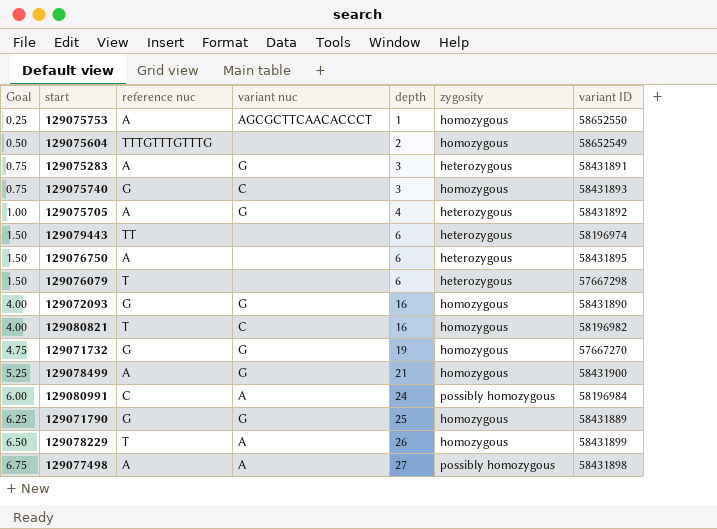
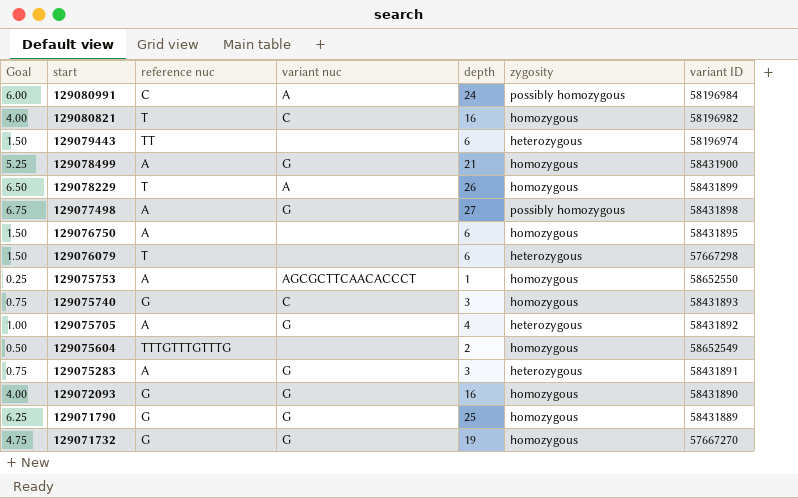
row order: Goal ascending -> start descending
129077498 | variant nuc: A -> G
129076750 | zygosity: heterozygous -> homozygous

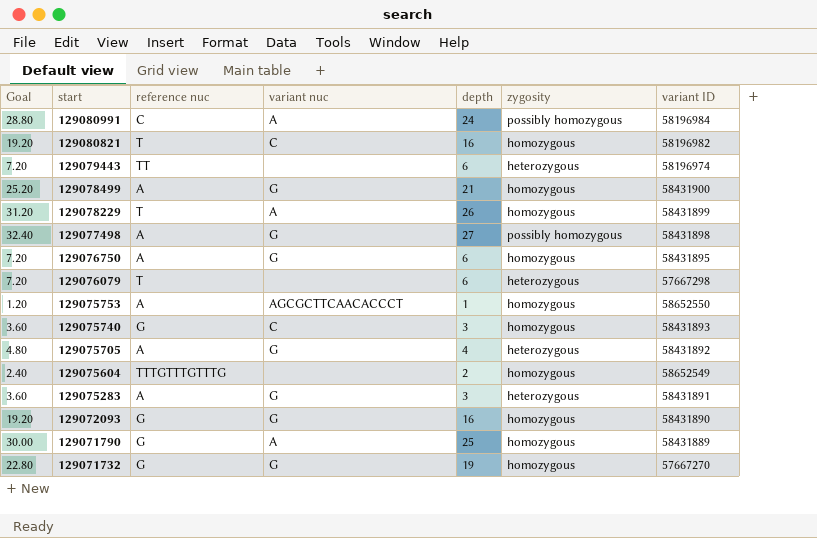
column Goal | formula: [depth] * 0.25 -> [depth] * 1.2
129076750 | variant nuc: none -> G
129071790 | variant nuc: G -> A

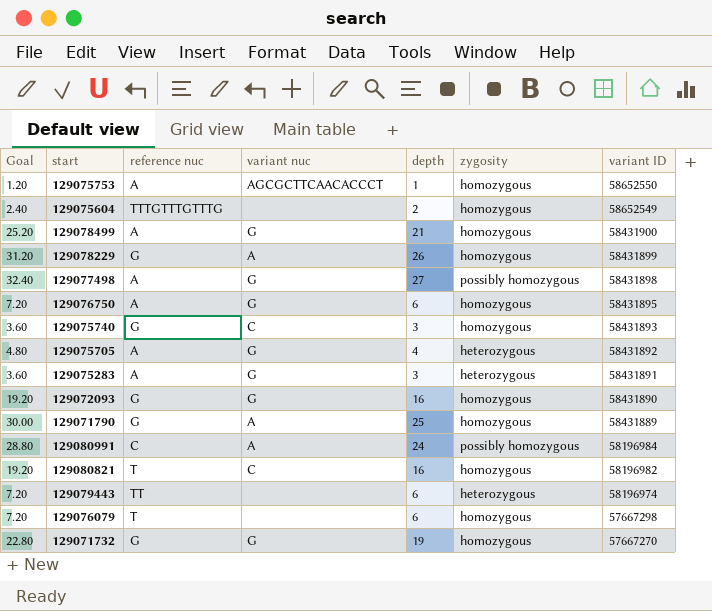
row order: start descending -> variant ID descending
129078229 | reference nuc: T -> G
129076079 | zygosity: heterozygous -> homozygous

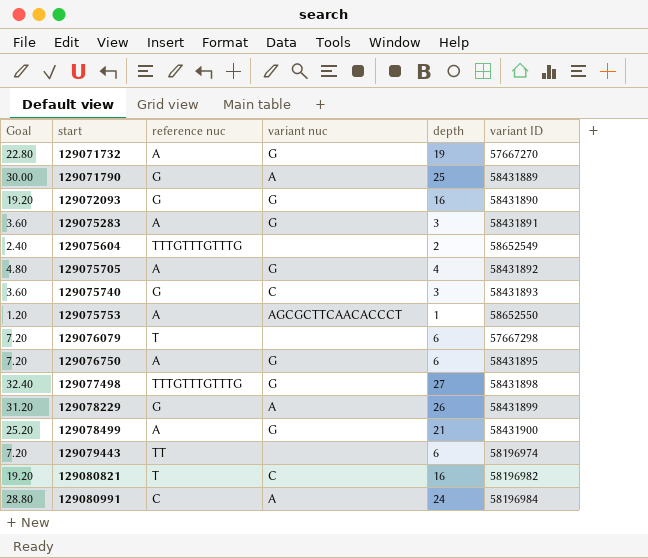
row order: variant ID descending -> start ascending
column zygosity | position: 6 -> none
129071732 | reference nuc: G -> A
129077498 | reference nuc: A -> TTTGTTTGTTTG

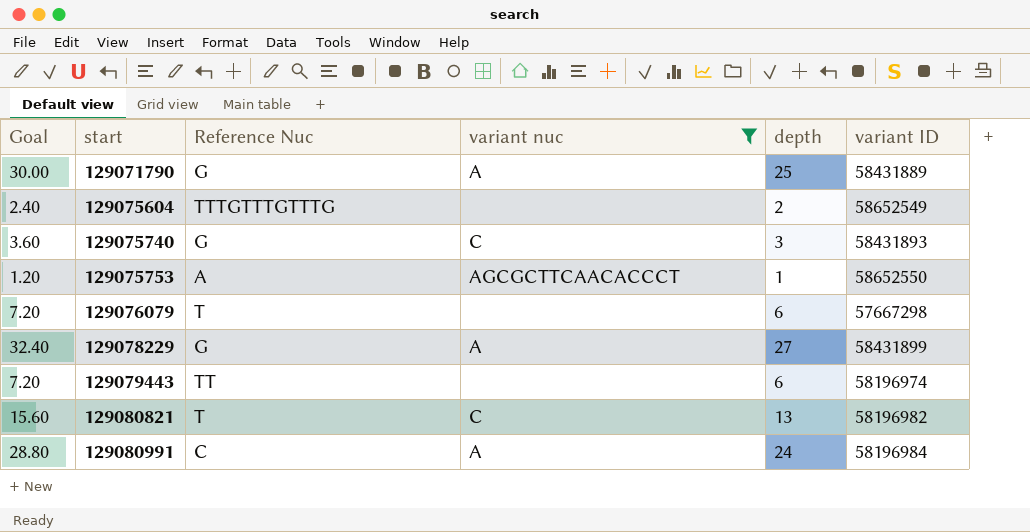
filter: none -> variant nuc != G
column name: reference nuc -> Reference Nuc
129078229 | Goal: 31.20 -> 32.40
129078229 | depth: 26 -> 27
129080821 | Goal: 19.20 -> 15.60
129080821 | depth: 16 -> 13

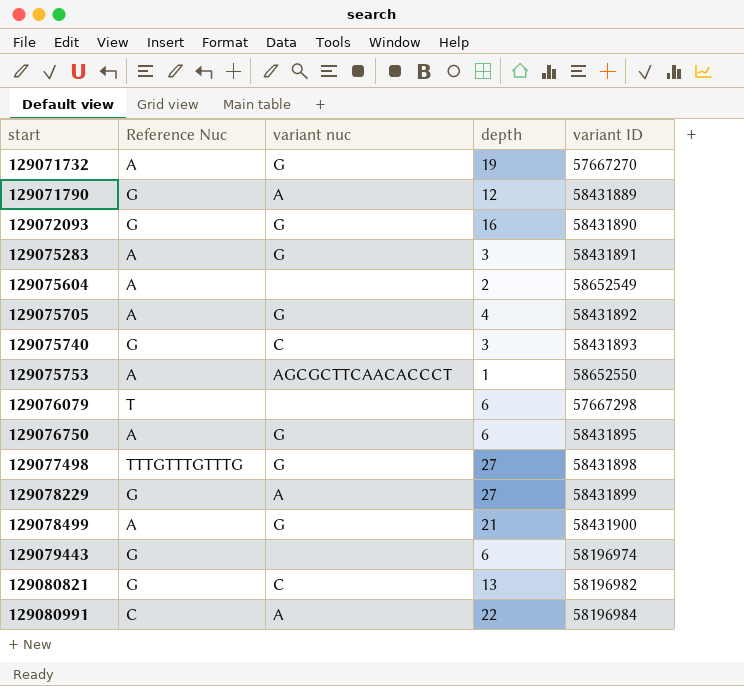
filter: variant nuc != G -> none
column Goal | formula: [depth] * 1.2 -> none
129071790 | depth: 25 -> 12
129075604 | Reference Nuc: TTTGTTTGTTTG -> A
129079443 | Reference Nuc: TT -> G
129080821 | Reference Nuc: T -> G
129080991 | depth: 24 -> 22

